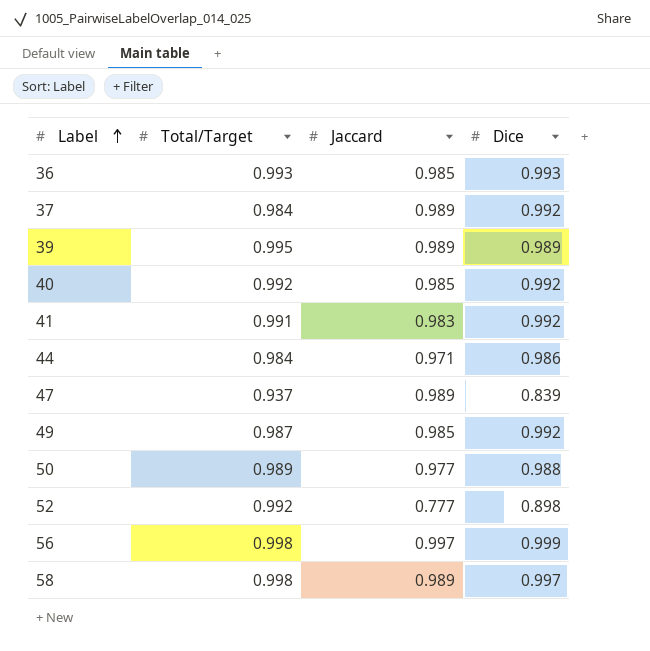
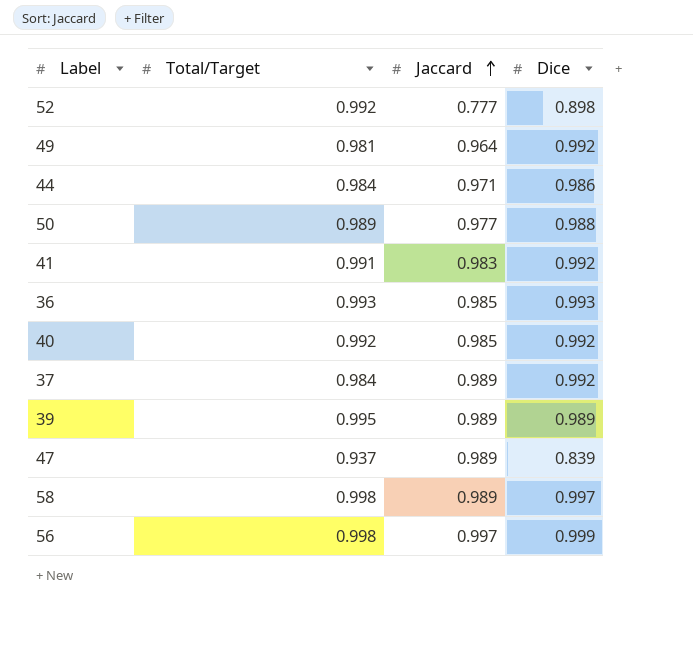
row order: Label ascending -> Jaccard ascending
49 | Total/Target: 0.987 -> 0.981
49 | Jaccard: 0.985 -> 0.964

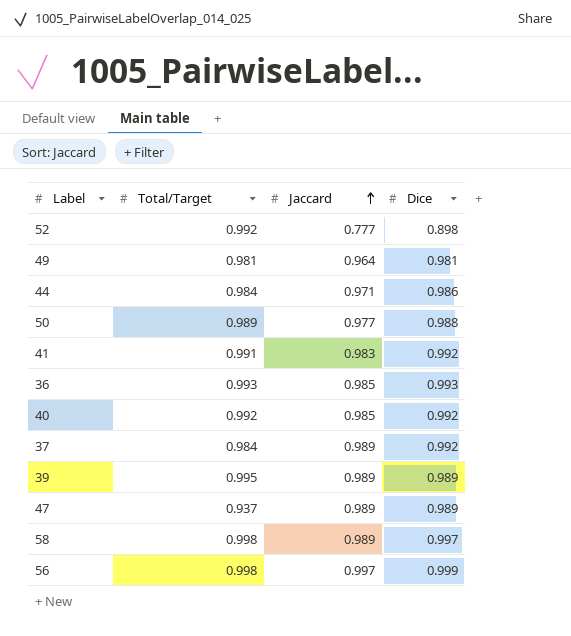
49 | Dice: 0.992 -> 0.981
47 | Dice: 0.839 -> 0.989

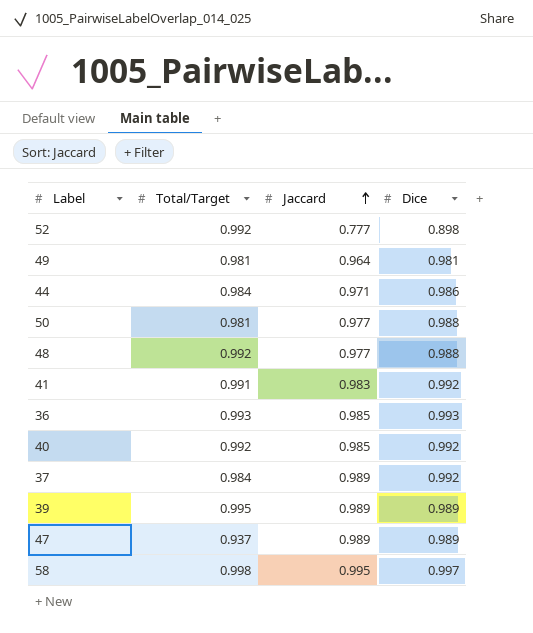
row 56: 0.998 | 0.997 | 0.999 -> none
50 | Total/Target: 0.989 -> 0.981
row 48: none -> 0.992 | 0.977 | 0.988
58 | Jaccard: 0.989 -> 0.995

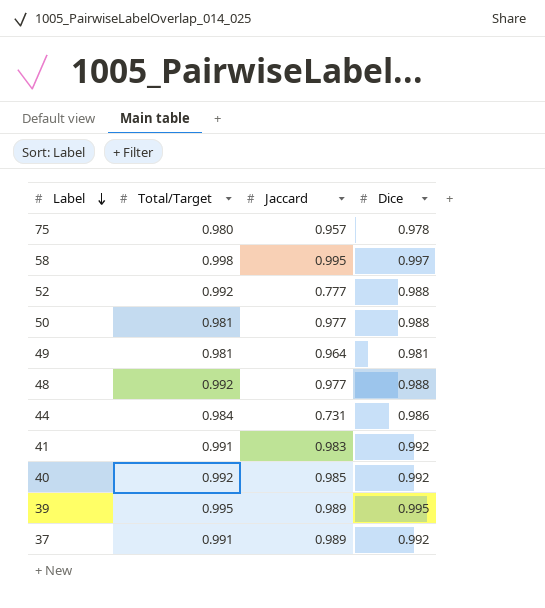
row order: Jaccard ascending -> Label descending
row 36: 0.993 | 0.985 | 0.993 -> none
row 47: 0.937 | 0.989 | 0.989 -> none
row 75: none -> 0.980 | 0.957 | 0.978
52 | Dice: 0.898 -> 0.988
44 | Jaccard: 0.971 -> 0.731
39 | Dice: 0.989 -> 0.995
37 | Total/Target: 0.984 -> 0.991

